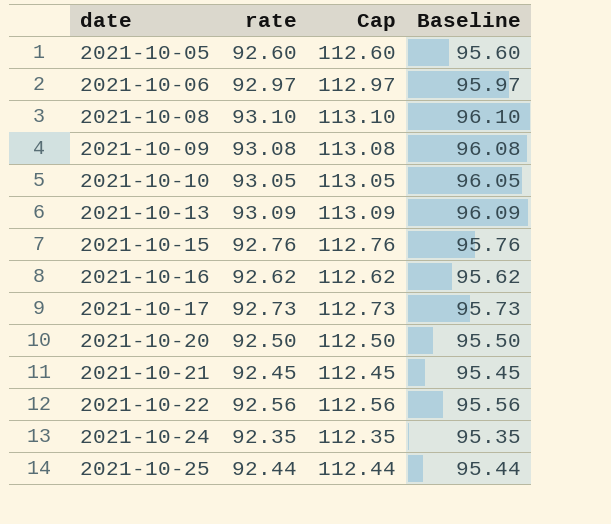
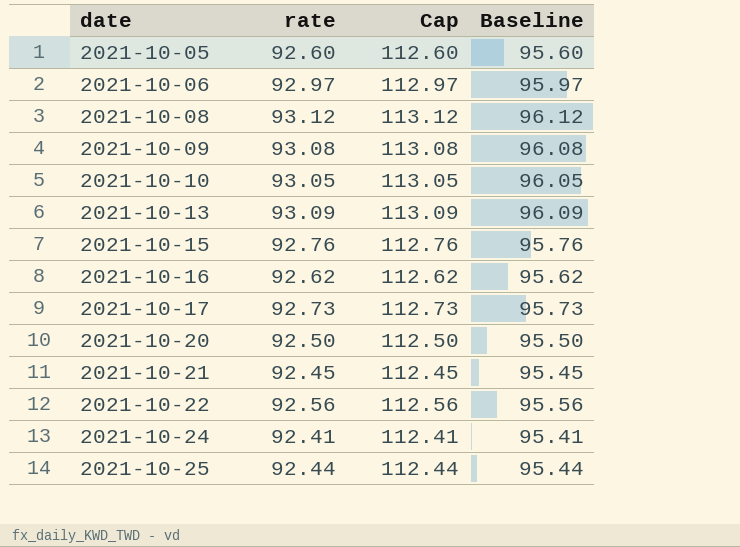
2021-10-08 | rate: 93.10 -> 93.12
2021-10-08 | Cap: 113.10 -> 113.12
2021-10-08 | Baseline: 96.10 -> 96.12
2021-10-24 | rate: 92.35 -> 92.41
2021-10-24 | Cap: 112.35 -> 112.41
2021-10-24 | Baseline: 95.35 -> 95.41

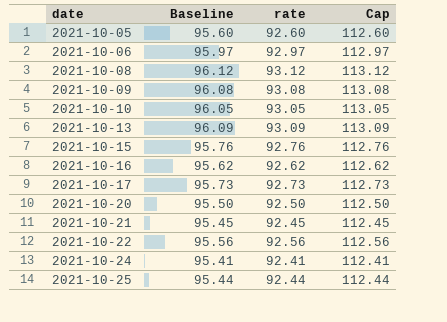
column Baseline | position: 4 -> 2

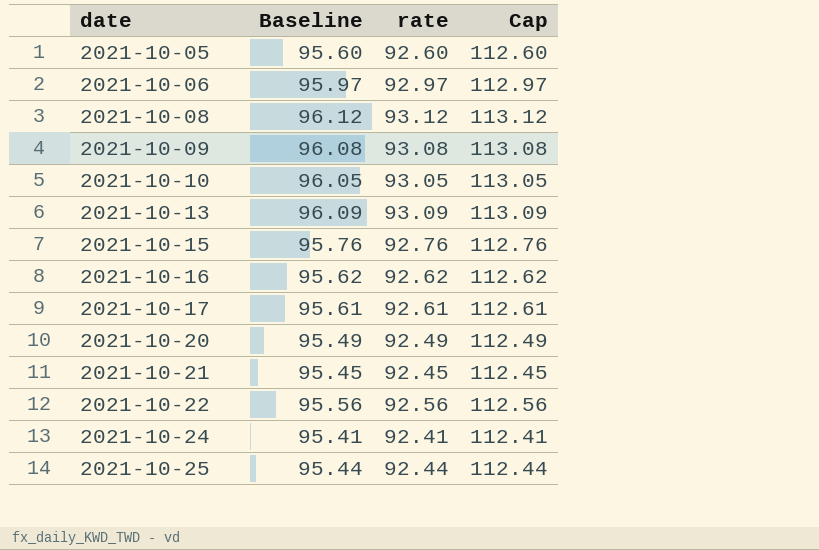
2021-10-17 | Baseline: 95.73 -> 95.61
2021-10-17 | rate: 92.73 -> 92.61
2021-10-17 | Cap: 112.73 -> 112.61
2021-10-20 | Baseline: 95.50 -> 95.49
2021-10-20 | rate: 92.50 -> 92.49
2021-10-20 | Cap: 112.50 -> 112.49

